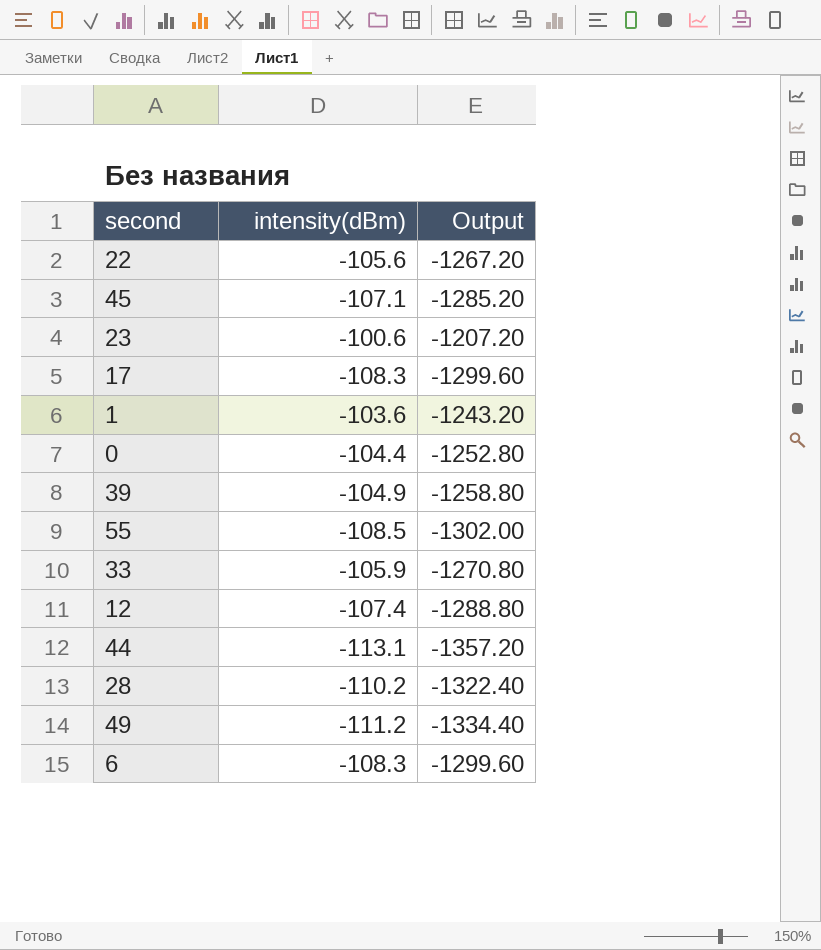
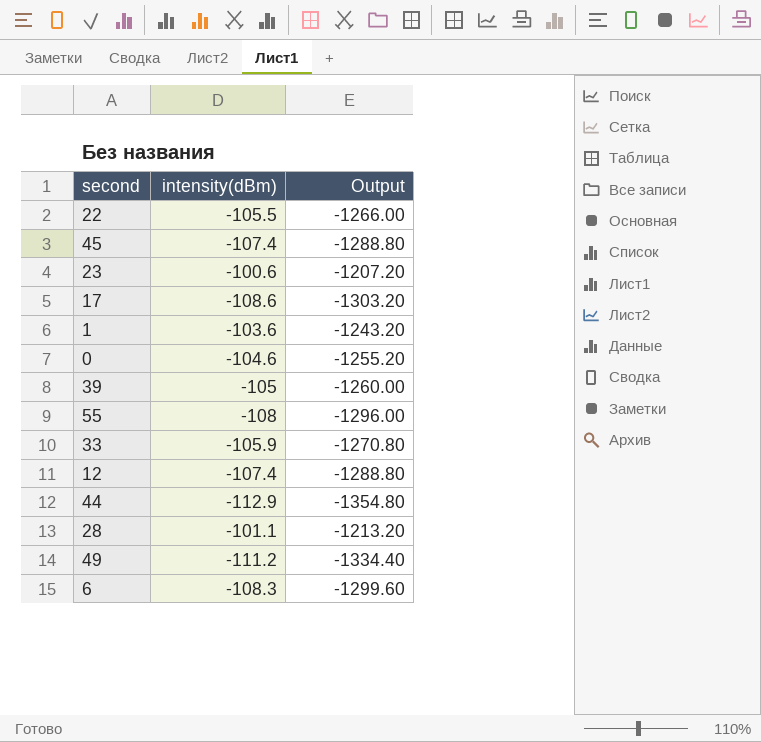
22 | intensity(dBm): -105.6 -> -105.5
22 | Output: -1267.20 -> -1266.00
45 | intensity(dBm): -107.1 -> -107.4
45 | Output: -1285.20 -> -1288.80
17 | intensity(dBm): -108.3 -> -108.6
17 | Output: -1299.60 -> -1303.20
0 | intensity(dBm): -104.4 -> -104.6
0 | Output: -1252.80 -> -1255.20
39 | intensity(dBm): -104.9 -> -105
39 | Output: -1258.80 -> -1260.00
55 | intensity(dBm): -108.5 -> -108
55 | Output: -1302.00 -> -1296.00
44 | intensity(dBm): -113.1 -> -112.9
44 | Output: -1357.20 -> -1354.80
28 | intensity(dBm): -110.2 -> -101.1
28 | Output: -1322.40 -> -1213.20

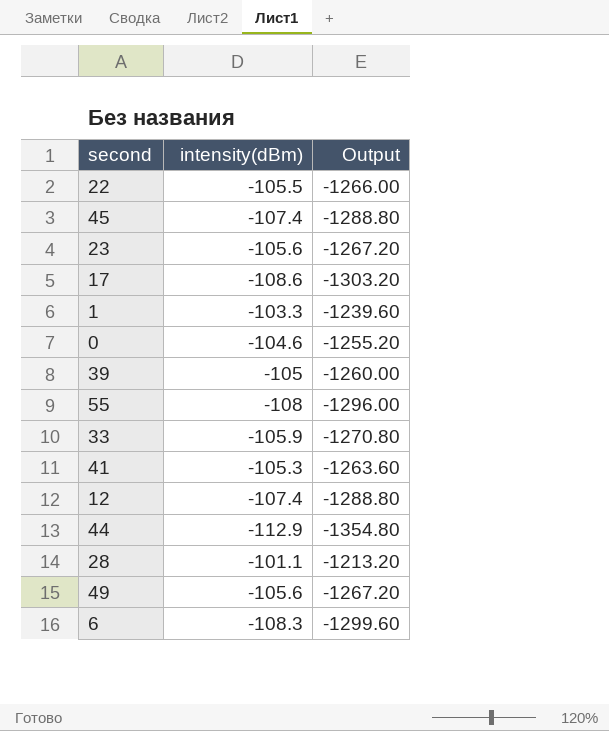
23 | intensity(dBm): -100.6 -> -105.6
23 | Output: -1207.20 -> -1267.20
1 | intensity(dBm): -103.6 -> -103.3
1 | Output: -1243.20 -> -1239.60
row 41: none -> -105.3 | -1263.60
49 | intensity(dBm): -111.2 -> -105.6
49 | Output: -1334.40 -> -1267.20

